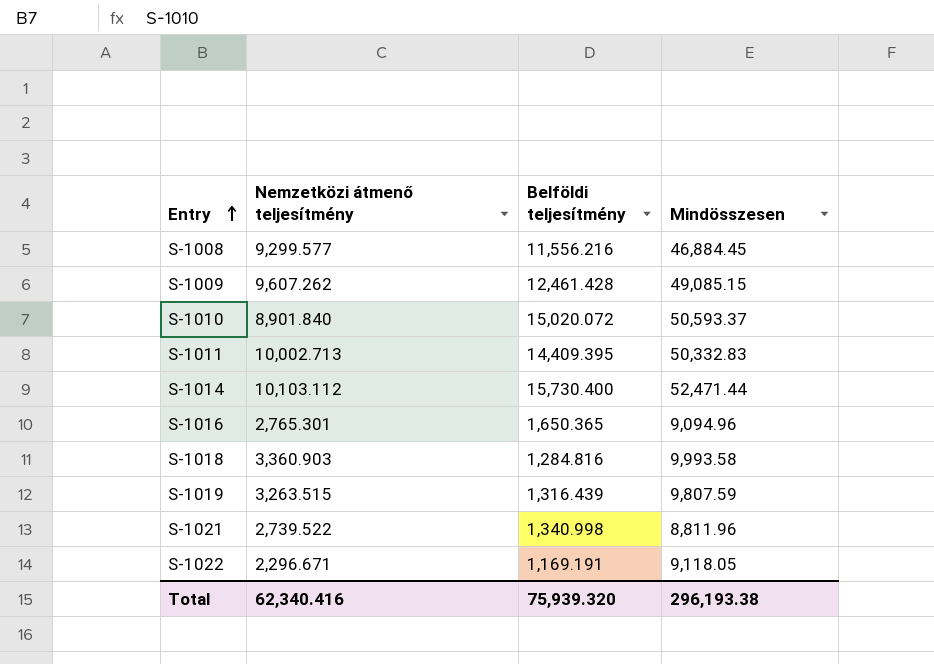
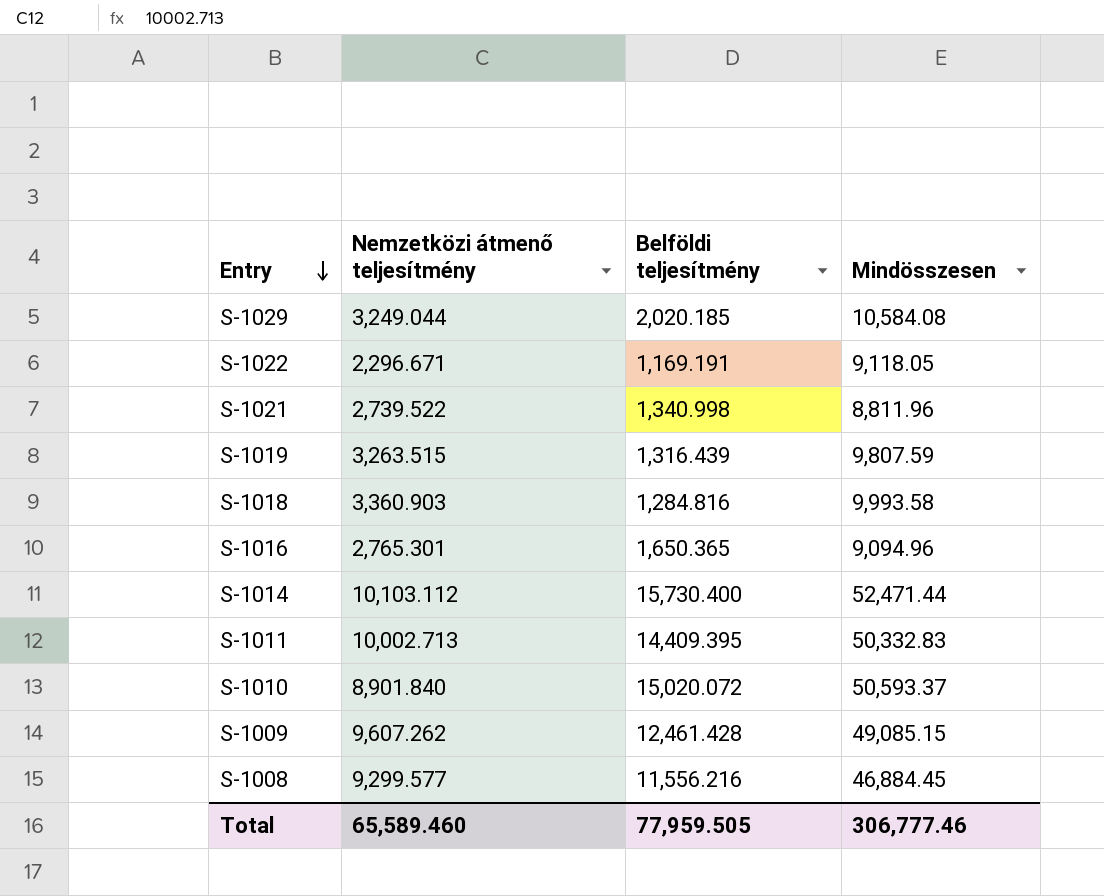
row order: Entry ascending -> Entry descending
row S-1029: none -> 3,249.044 | 2,020.185 | 10,584.08
Total | Nemzetközi átmenő teljesítmény: 62,340.416 -> 65,589.460
Total | Belföldi teljesítmény: 75,939.320 -> 77,959.505
Total | Mindösszesen: 296,193.38 -> 306,777.46

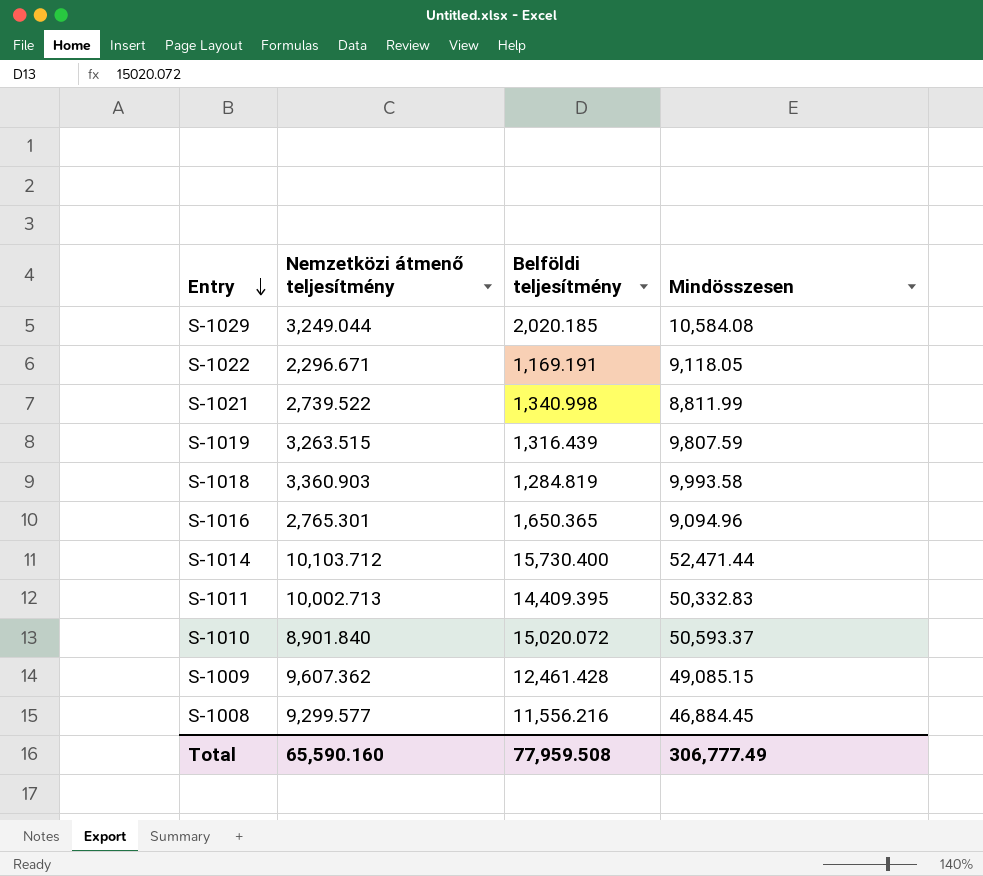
S-1021 | Mindösszesen: 8,811.96 -> 8,811.99
S-1018 | Belföldi teljesítmény: 1,284.816 -> 1,284.819
S-1014 | Nemzetközi átmenő teljesítmény: 10,103.112 -> 10,103.712
S-1009 | Nemzetközi átmenő teljesítmény: 9,607.262 -> 9,607.362
Total | Nemzetközi átmenő teljesítmény: 65,589.460 -> 65,590.160
Total | Belföldi teljesítmény: 77,959.505 -> 77,959.508
Total | Mindösszesen: 306,777.46 -> 306,777.49

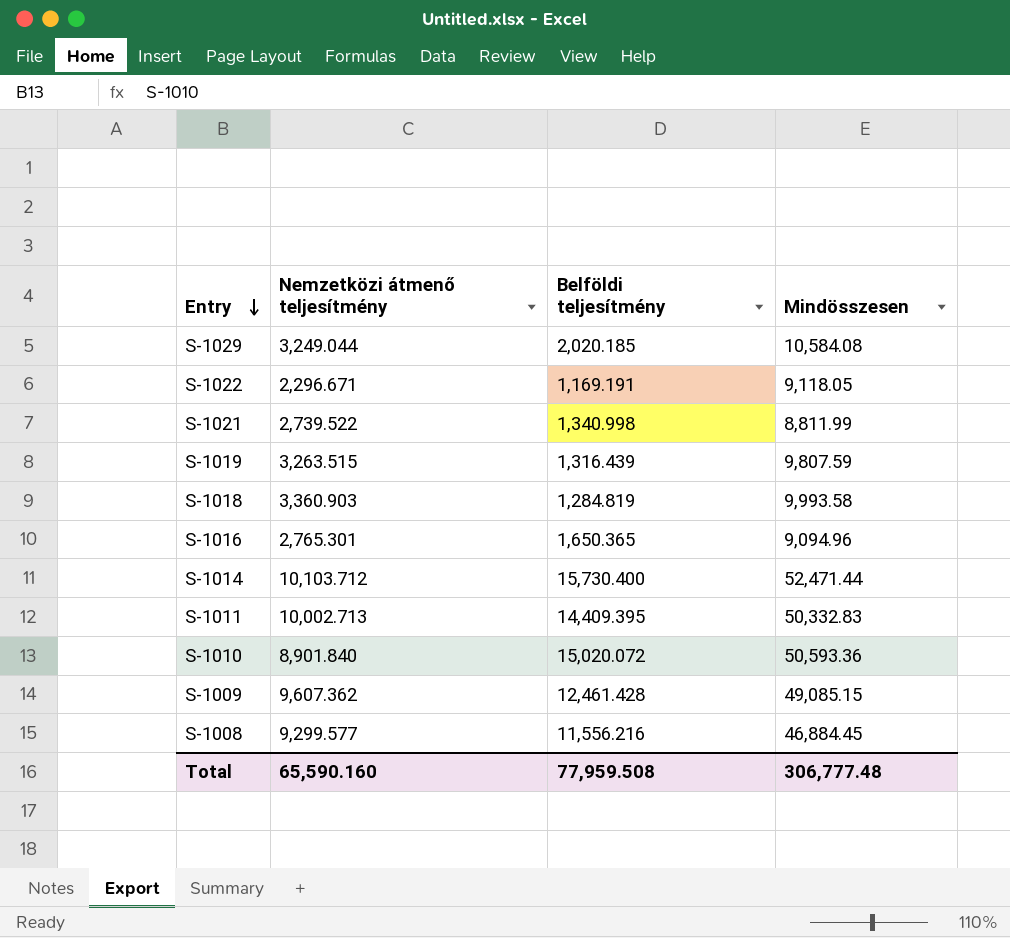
S-1010 | Mindösszesen: 50,593.37 -> 50,593.36
Total | Mindösszesen: 306,777.49 -> 306,777.48

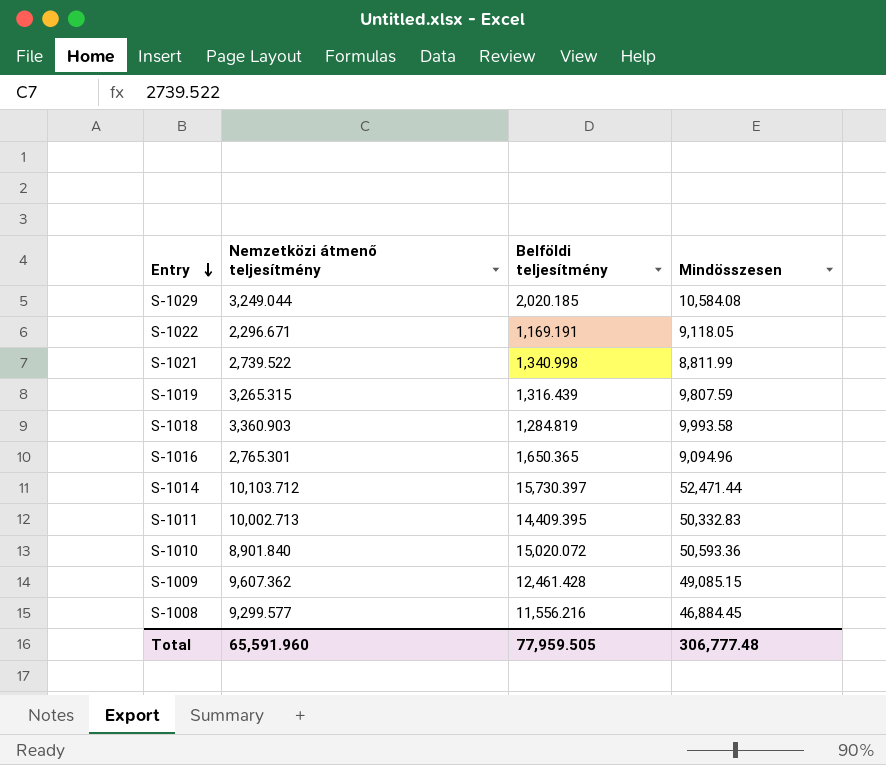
S-1019 | Nemzetközi átmenő teljesítmény: 3,263.515 -> 3,265.315
S-1014 | Belföldi teljesítmény: 15,730.400 -> 15,730.397
Total | Nemzetközi átmenő teljesítmény: 65,590.160 -> 65,591.960
Total | Belföldi teljesítmény: 77,959.508 -> 77,959.505

